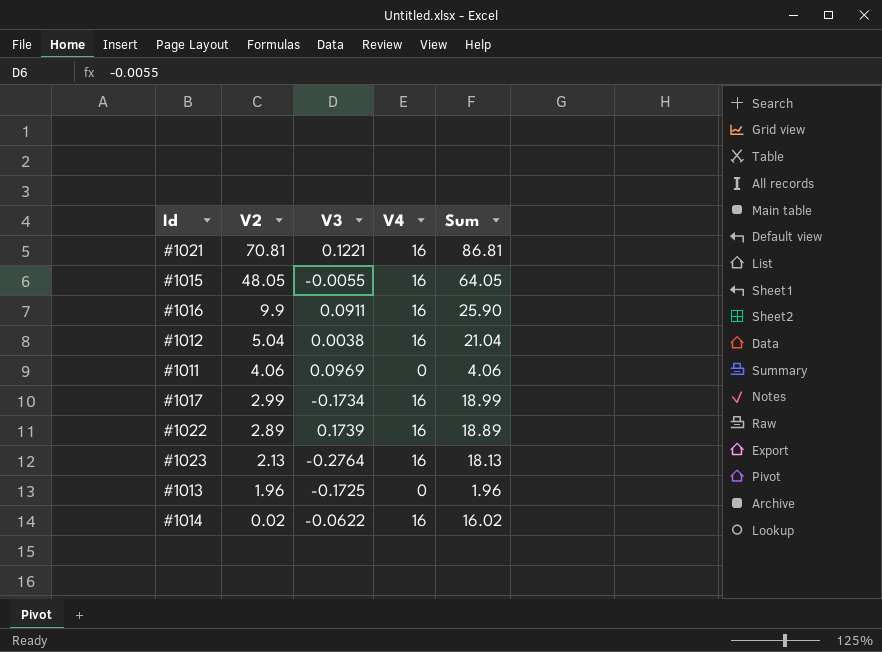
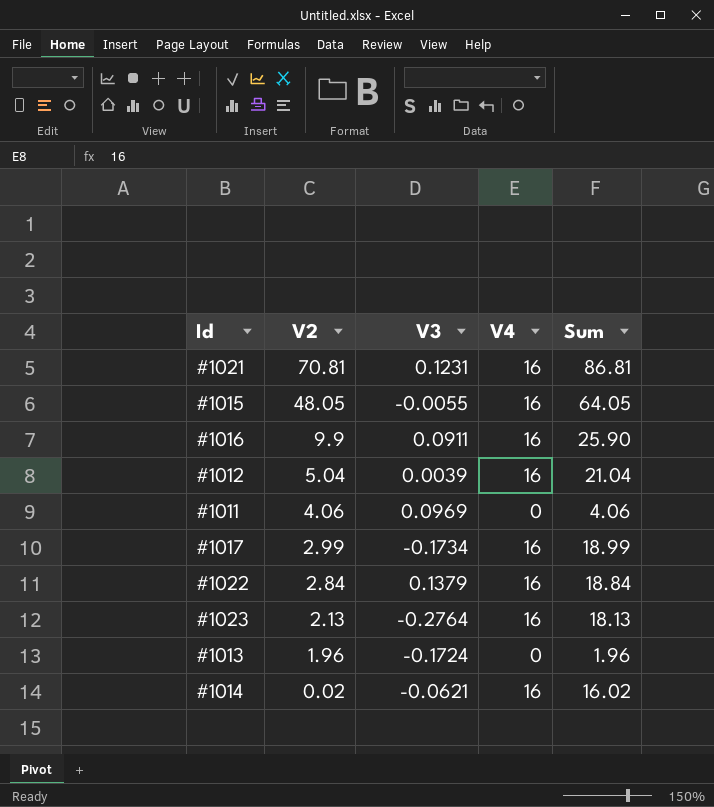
#1021 | V3: 0.1221 -> 0.1231
#1012 | V3: 0.0038 -> 0.0039
#1022 | V2: 2.89 -> 2.84
#1022 | V3: 0.1739 -> 0.1379
#1022 | Sum: 18.89 -> 18.84
#1013 | V3: -0.1725 -> -0.1724
#1014 | V3: -0.0622 -> -0.0621

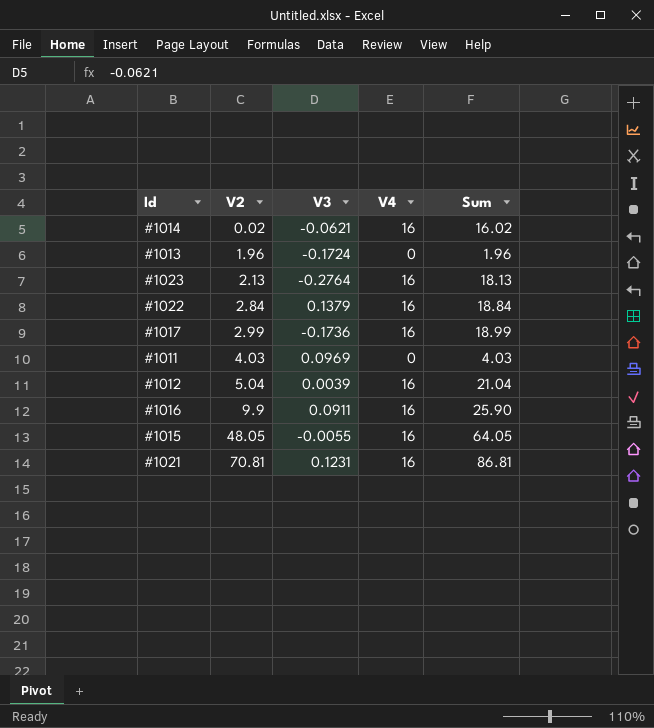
row order: V2 descending -> V2 ascending
#1017 | V3: -0.1734 -> -0.1736
#1011 | V2: 4.06 -> 4.03
#1011 | Sum: 4.06 -> 4.03

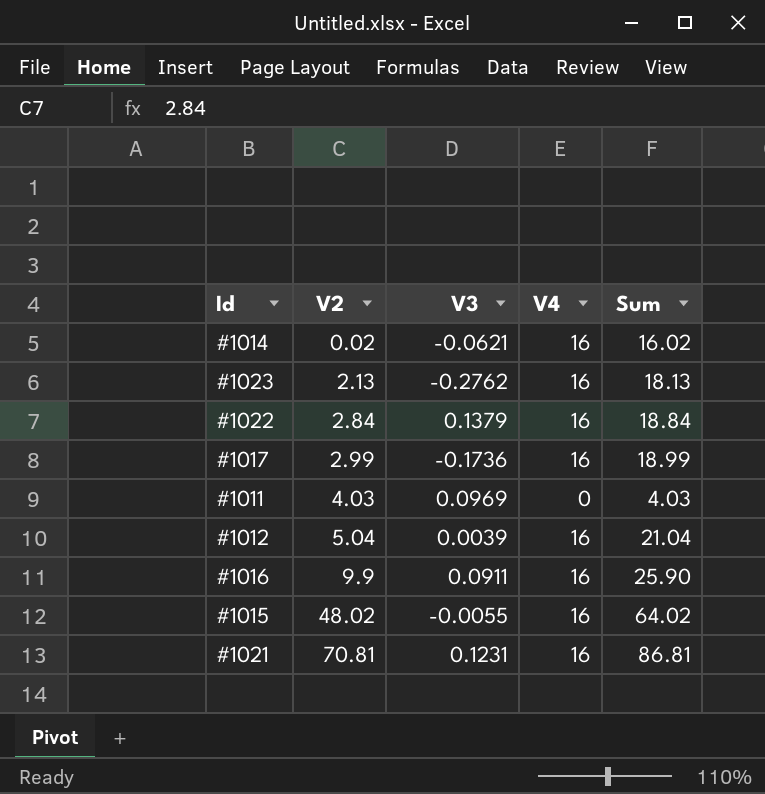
row #1013: 1.96 | -0.1724 | 0 | 1.96 -> none
#1023 | V3: -0.2764 -> -0.2762
#1015 | V2: 48.05 -> 48.02
#1015 | Sum: 64.05 -> 64.02

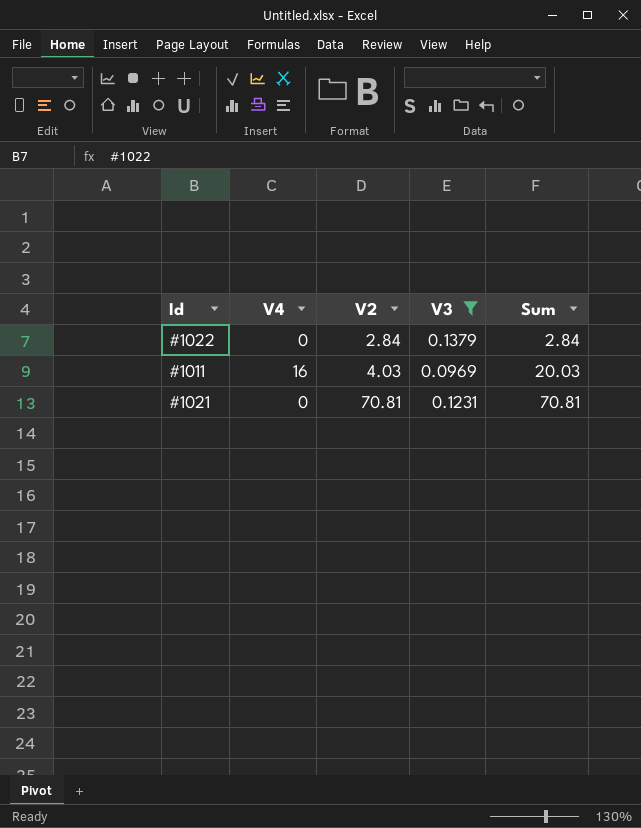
filter: none -> V3 >= 0.0969
column V4 | position: 4 -> 2
#1022 | V4: 16 -> 0
#1022 | Sum: 18.84 -> 2.84
#1011 | V4: 0 -> 16
#1011 | Sum: 4.03 -> 20.03
#1021 | V4: 16 -> 0
#1021 | Sum: 86.81 -> 70.81

